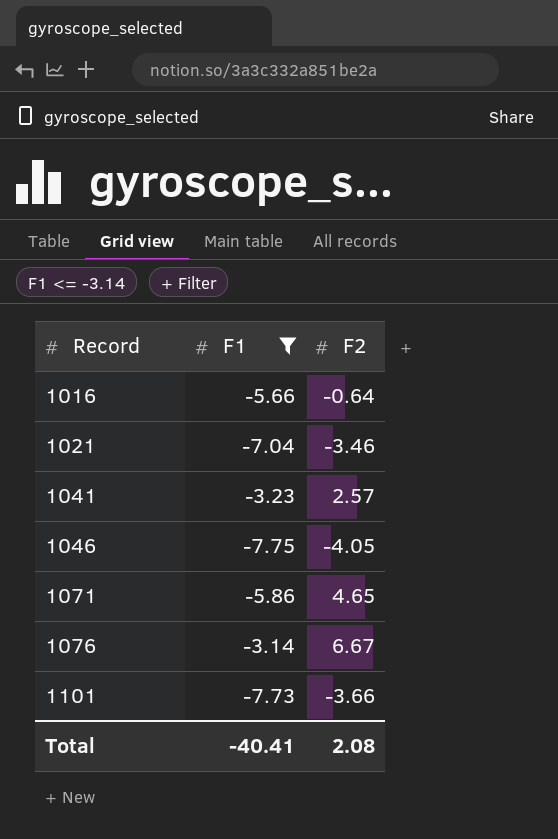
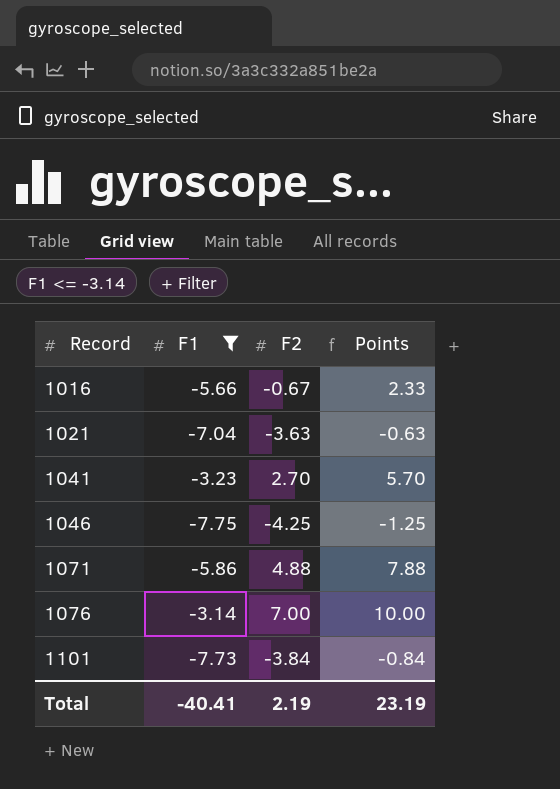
column Points | formula: none -> [F2] + 3
1016 | F2: -0.64 -> -0.67
1021 | F2: -3.46 -> -3.63
1041 | F2: 2.57 -> 2.70
1046 | F2: -4.05 -> -4.25
1071 | F2: 4.65 -> 4.88
1076 | F2: 6.67 -> 7.00
1101 | F2: -3.66 -> -3.84
Total | F2: 2.08 -> 2.19

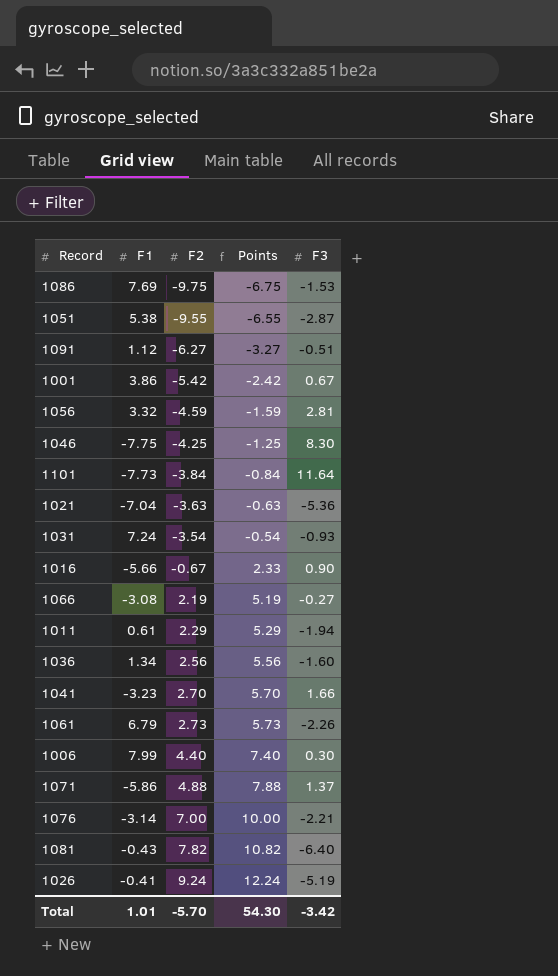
filter: F1 <= -3.14 -> none
row order: Record ascending -> F2 ascending
column F3 | position: none -> 5
Total | F1: -40.41 -> 1.01
Total | F2: 2.19 -> -5.70
Total | Points: 23.19 -> 54.30

